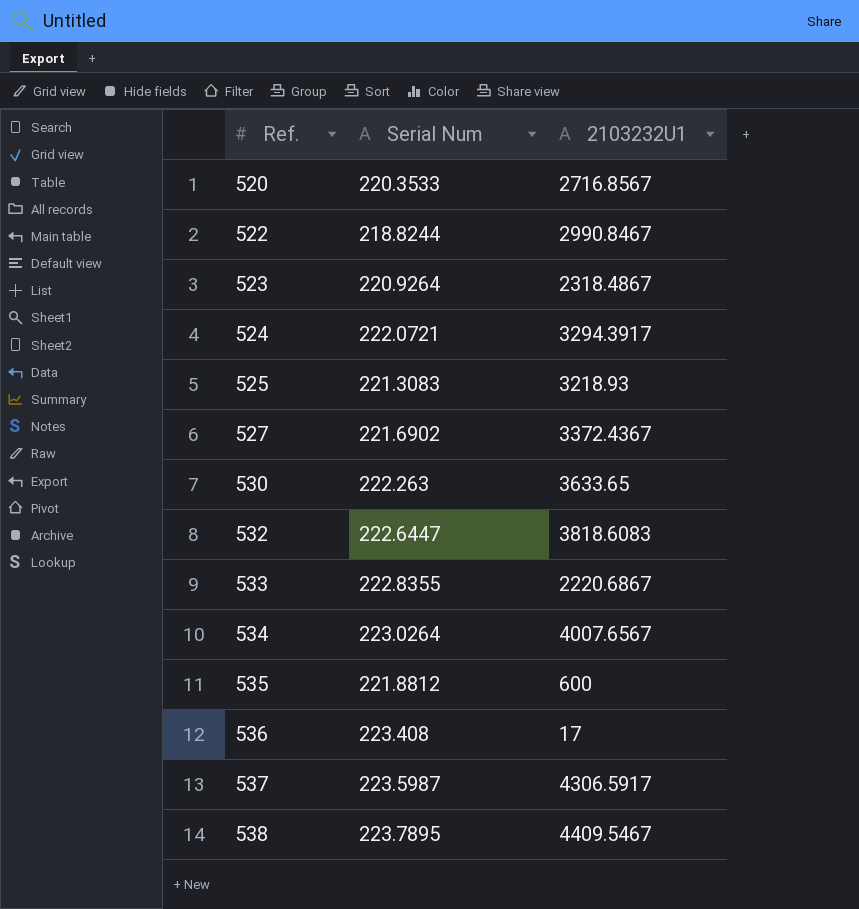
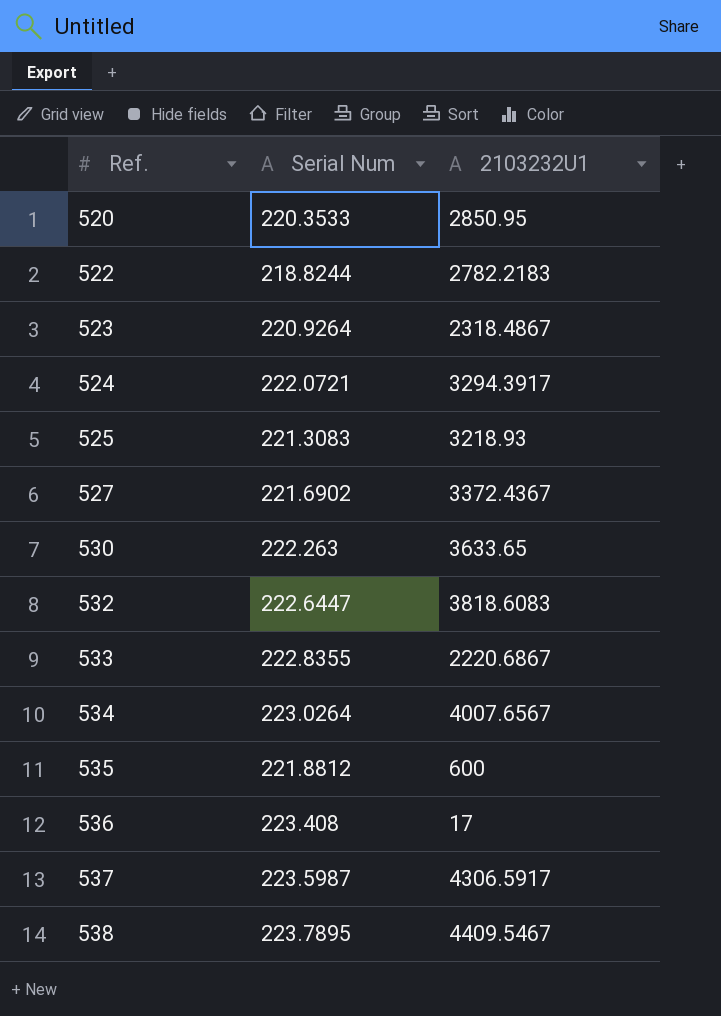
520 | 2103232U1: 2716.8567 -> 2850.95
522 | 2103232U1: 2990.8467 -> 2782.2183

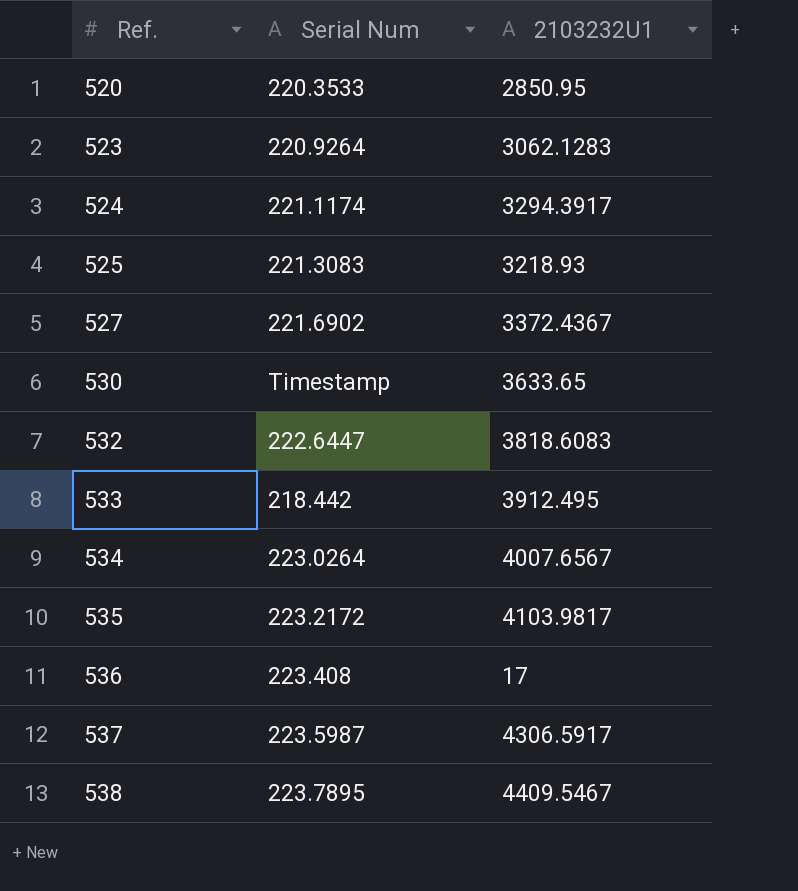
row 522: 218.8244 | 2782.2183 -> none
523 | 2103232U1: 2318.4867 -> 3062.1283
524 | Serial Num: 222.0721 -> 221.1174
530 | Serial Num: 222.263 -> Timestamp
533 | Serial Num: 222.8355 -> 218.442
533 | 2103232U1: 2220.6867 -> 3912.495
535 | Serial Num: 221.8812 -> 223.2172
535 | 2103232U1: 600 -> 4103.9817

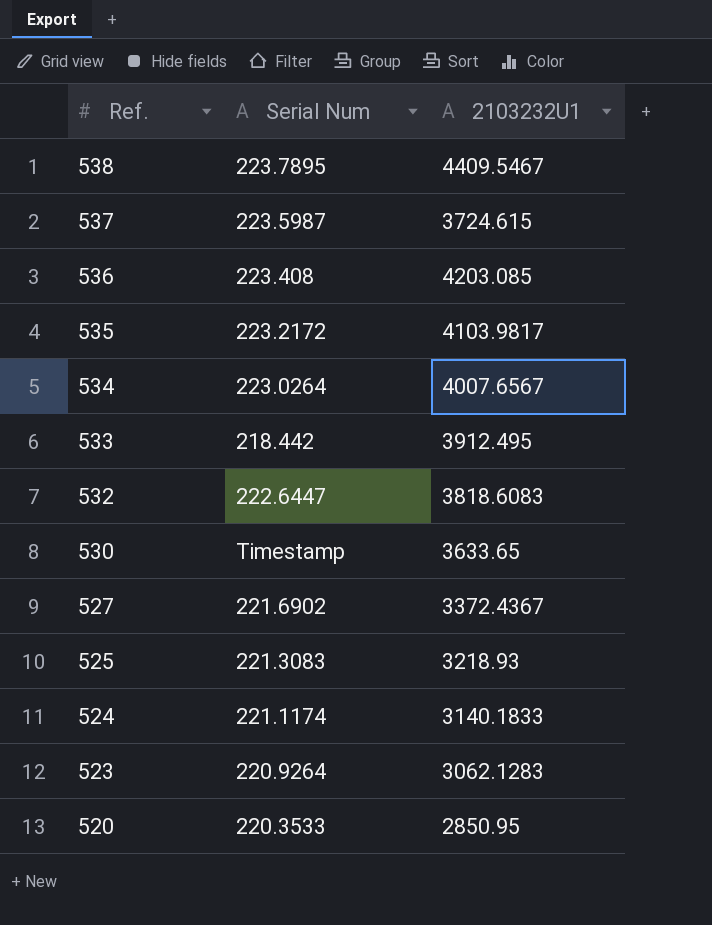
row order: Ref. ascending -> Ref. descending
537 | 2103232U1: 4306.5917 -> 3724.615
536 | 2103232U1: 17 -> 4203.085
524 | 2103232U1: 3294.3917 -> 3140.1833

